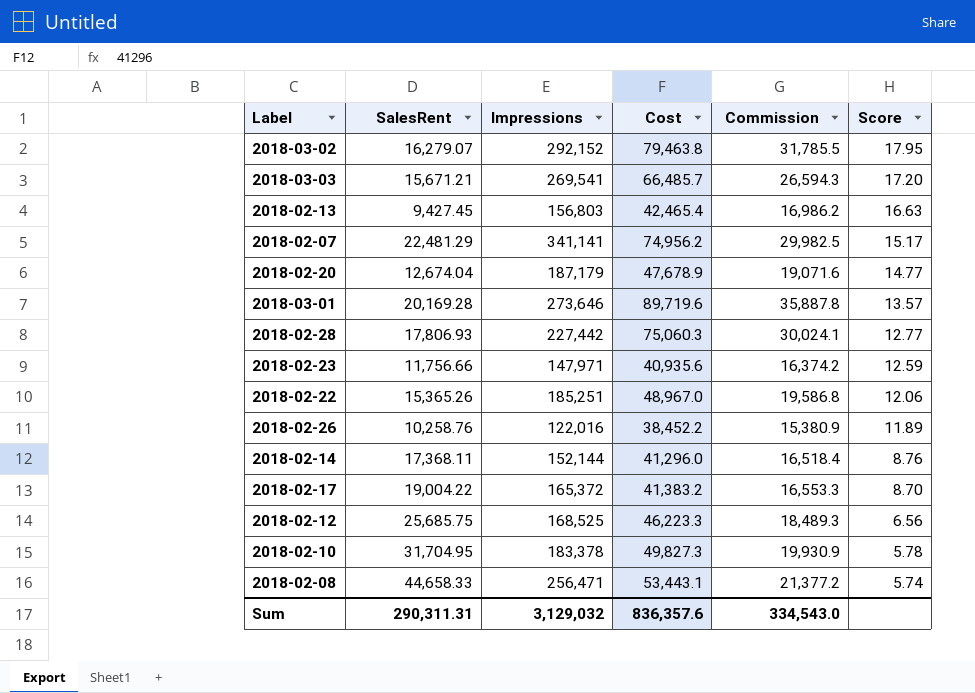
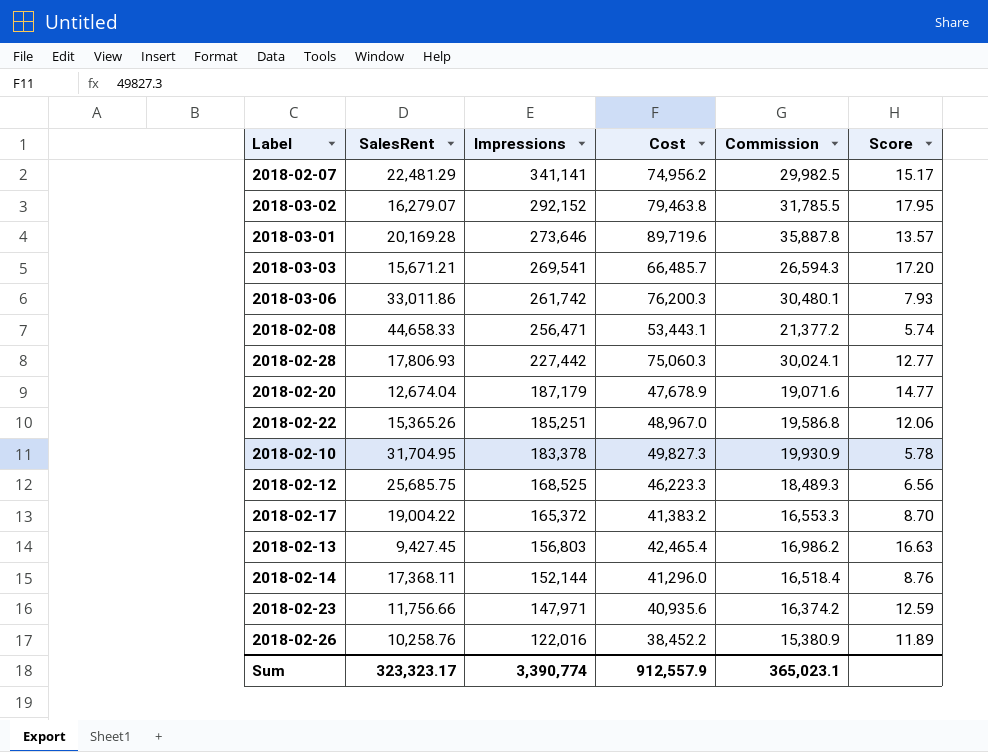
row order: Score descending -> Impressions descending
row 2018-03-06: none -> 33,011.86 | 261,742 | 76,200.3 | 30,480.1 | 7.93
Sum | SalesRent: 290,311.31 -> 323,323.17
Sum | Impressions: 3,129,032 -> 3,390,774
Sum | Cost: 836,357.6 -> 912,557.9
Sum | Commission: 334,543.0 -> 365,023.1

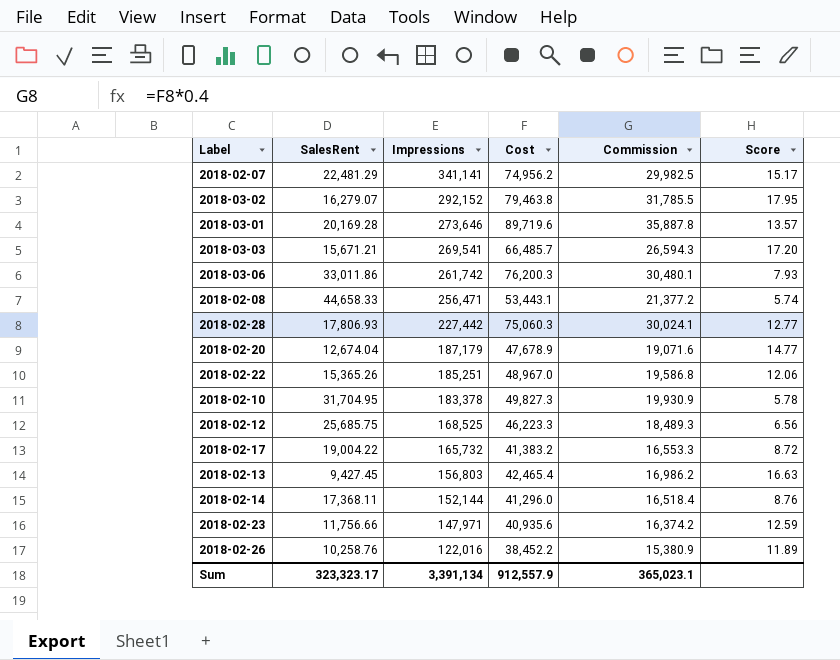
2018-02-17 | Impressions: 165,372 -> 165,732
2018-02-17 | Score: 8.70 -> 8.72
Sum | Impressions: 3,390,774 -> 3,391,134

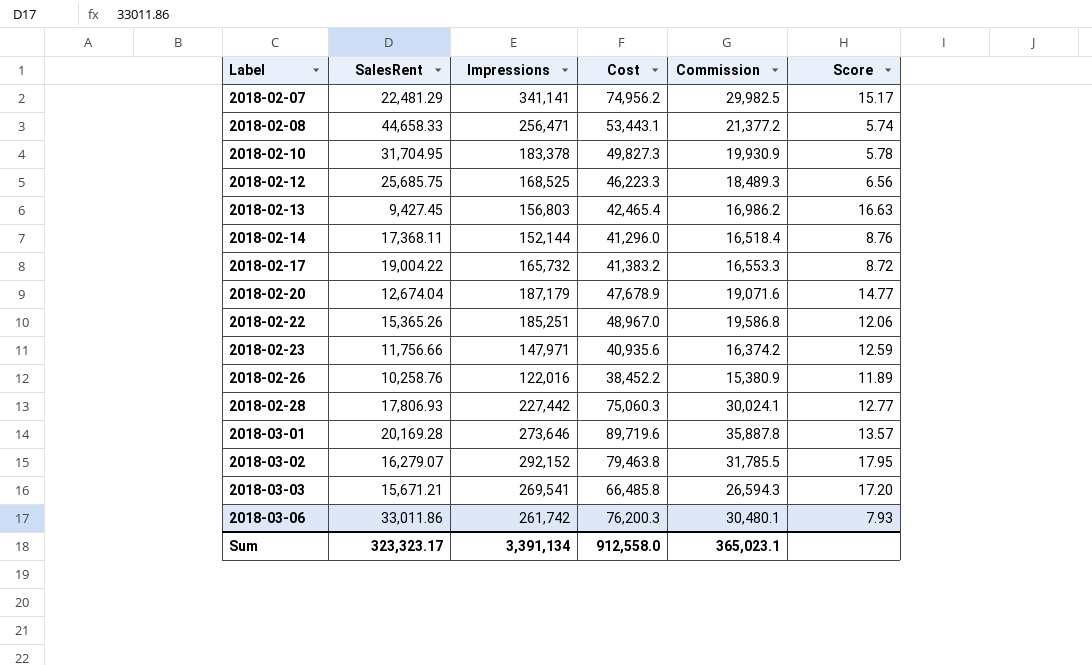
row order: Impressions descending -> Label ascending
2018-03-03 | Cost: 66,485.7 -> 66,485.8
Sum | Cost: 912,557.9 -> 912,558.0

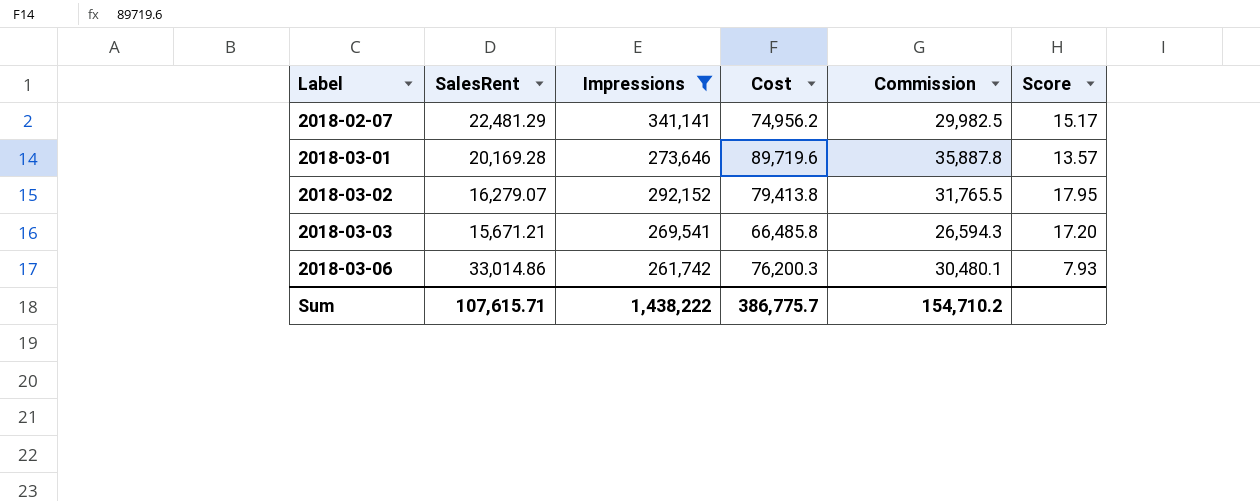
filter: none -> Impressions >= 261,742
2018-03-02 | Cost: 79,463.8 -> 79,413.8
2018-03-02 | Commission: 31,785.5 -> 31,765.5
2018-03-06 | SalesRent: 33,011.86 -> 33,014.86
Sum | SalesRent: 323,323.17 -> 107,615.71
Sum | Impressions: 3,391,134 -> 1,438,222
Sum | Cost: 912,558.0 -> 386,775.7
Sum | Commission: 365,023.1 -> 154,710.2

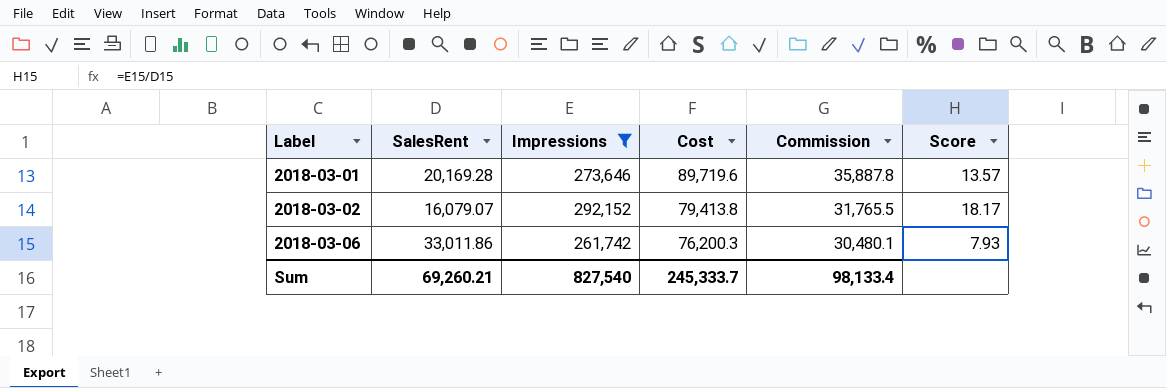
row 2018-02-07: 22,481.29 | 341,141 | 74,956.2 | 29,982.5 | 15.17 -> none
row 2018-03-03: 15,671.21 | 269,541 | 66,485.8 | 26,594.3 | 17.20 -> none
2018-03-02 | SalesRent: 16,279.07 -> 16,079.07
2018-03-02 | Score: 17.95 -> 18.17
2018-03-06 | SalesRent: 33,014.86 -> 33,011.86
Sum | SalesRent: 107,615.71 -> 69,260.21
Sum | Impressions: 1,438,222 -> 827,540
Sum | Cost: 386,775.7 -> 245,333.7
Sum | Commission: 154,710.2 -> 98,133.4

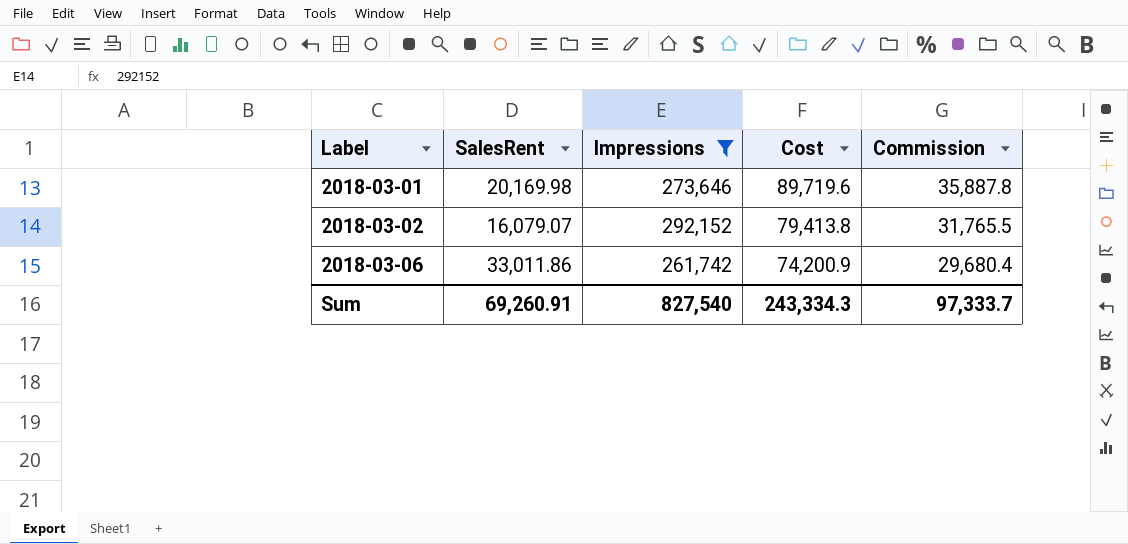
column Score | formula: [Impressions] / [SalesRent] -> none
2018-03-01 | SalesRent: 20,169.28 -> 20,169.98
2018-03-06 | Cost: 76,200.3 -> 74,200.9
2018-03-06 | Commission: 30,480.1 -> 29,680.4
Sum | SalesRent: 69,260.21 -> 69,260.91
Sum | Cost: 245,333.7 -> 243,334.3
Sum | Commission: 98,133.4 -> 97,333.7

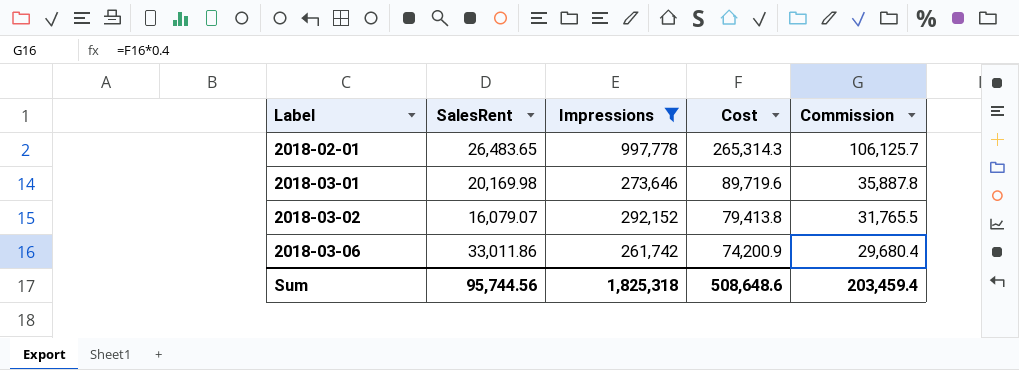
row 2018-02-01: none -> 26,483.65 | 997,778 | 265,314.3 | 106,125.7
Sum | SalesRent: 69,260.91 -> 95,744.56
Sum | Impressions: 827,540 -> 1,825,318
Sum | Cost: 243,334.3 -> 508,648.6
Sum | Commission: 97,333.7 -> 203,459.4

